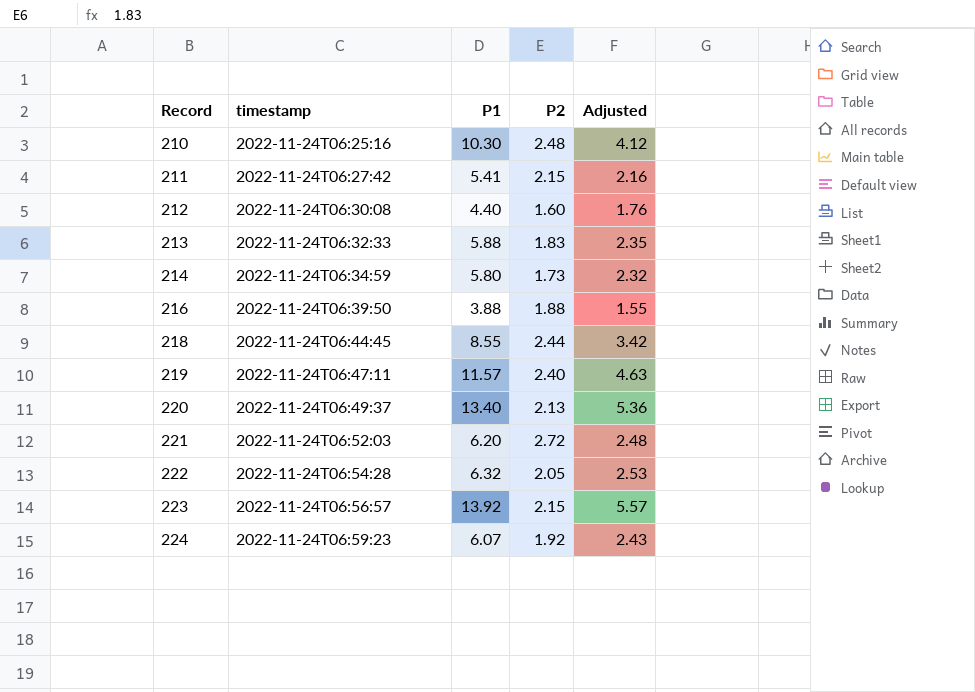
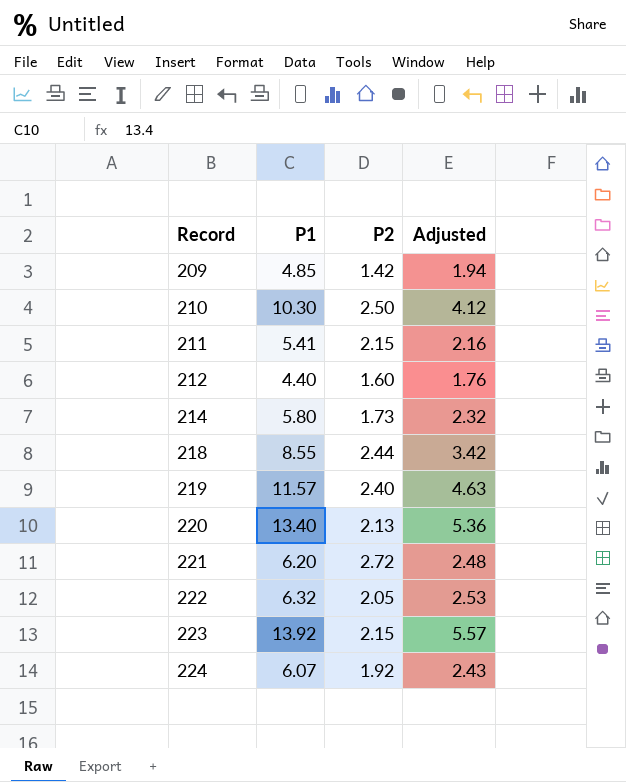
column timestamp | position: 2 -> none
row 213: 2022-11-24T06:32:33 | 5.88 | 1.83 | 2.35 -> none
row 216: 2022-11-24T06:39:50 | 3.88 | 1.88 | 1.55 -> none
row 209: none -> 4.85 | 1.42 | 1.94
210 | P2: 2.48 -> 2.50

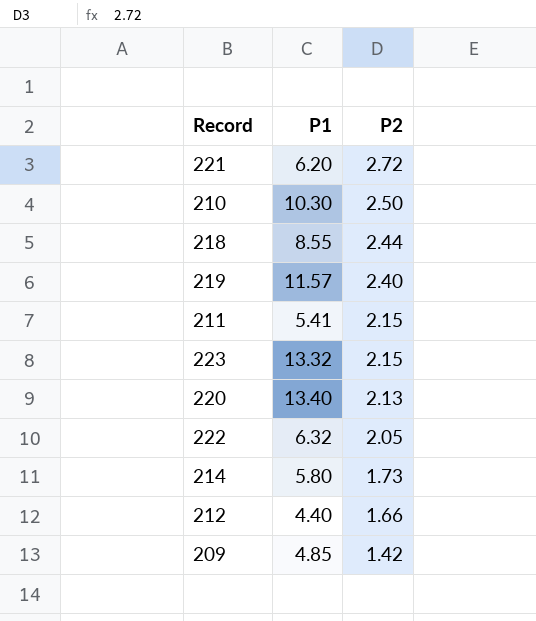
row order: Record ascending -> P2 descending
column Adjusted | formula: [P1] * 0.4 -> none
row 224: 6.07 | 1.92 | 2.43 -> none
223 | P1: 13.92 -> 13.32
212 | P2: 1.60 -> 1.66

